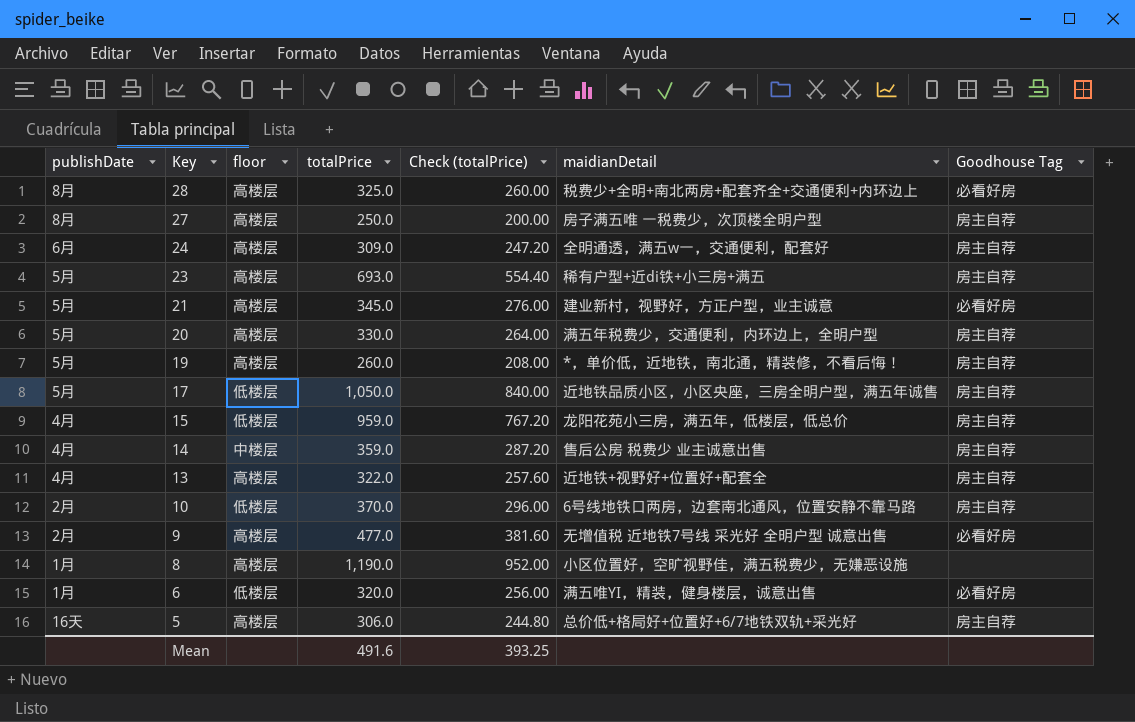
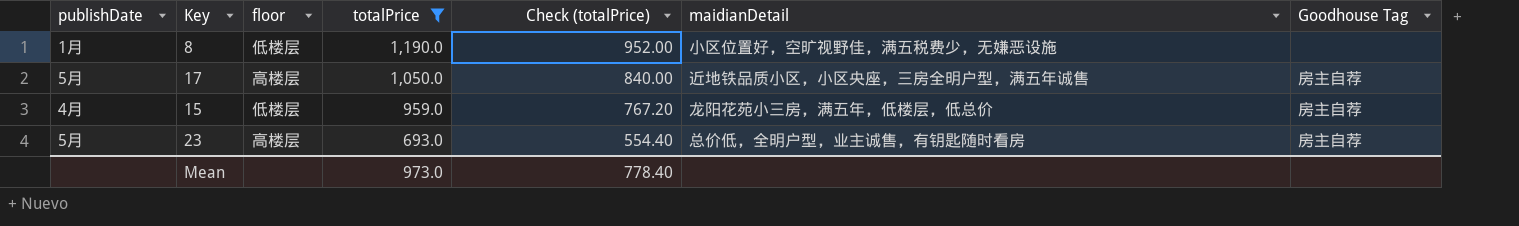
filter: none -> totalPrice >= 693.0
row order: Key descending -> totalPrice descending
8 | floor: 高楼层 -> 低楼层
17 | floor: 低楼层 -> 高楼层
23 | maidianDetail: 稀有户型+近di铁+小三房+满五 -> 总价低，全明户型，业主诚售，有钥匙随时看房
Mean | totalPrice: 491.6 -> 973.0
Mean | Check (totalPrice): 393.25 -> 778.40

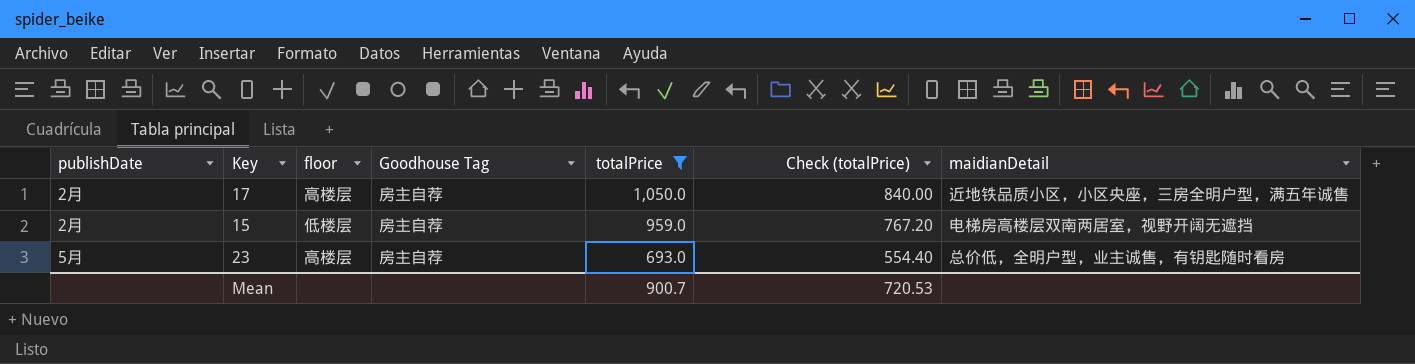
column Goodhouse Tag | position: 7 -> 4
row 8: 1月 | 低楼层 | 1,190.0 | 952.00 | 小区位置好，空旷视野佳，满五税费少，无嫌恶设施 | none -> none
17 | publishDate: 5月 -> 2月
15 | publishDate: 4月 -> 2月
15 | maidianDetail: 龙阳花苑小三房，满五年，低楼层，低总价 -> 电梯房高楼层双南两居室，视野开阔无遮挡
Mean | totalPrice: 973.0 -> 900.7
Mean | Check (totalPrice): 778.40 -> 720.53

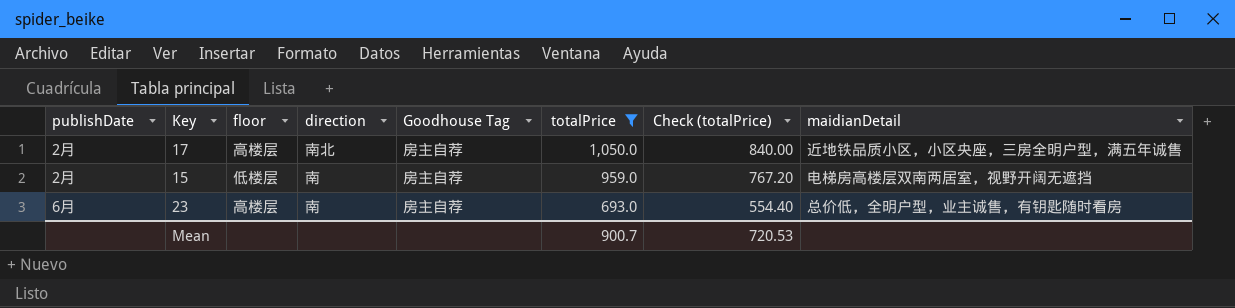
column direction | position: none -> 4
23 | publishDate: 5月 -> 6月

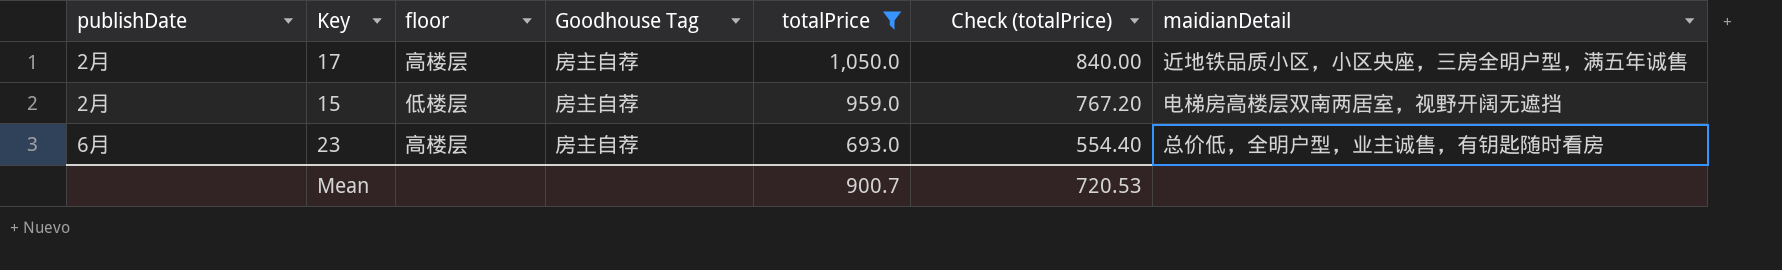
column direction | position: 4 -> none

